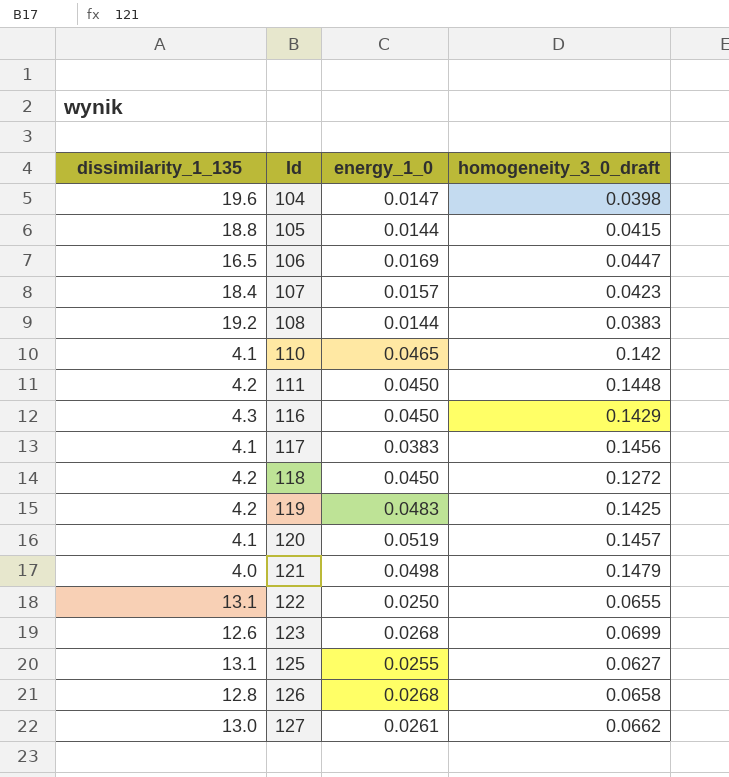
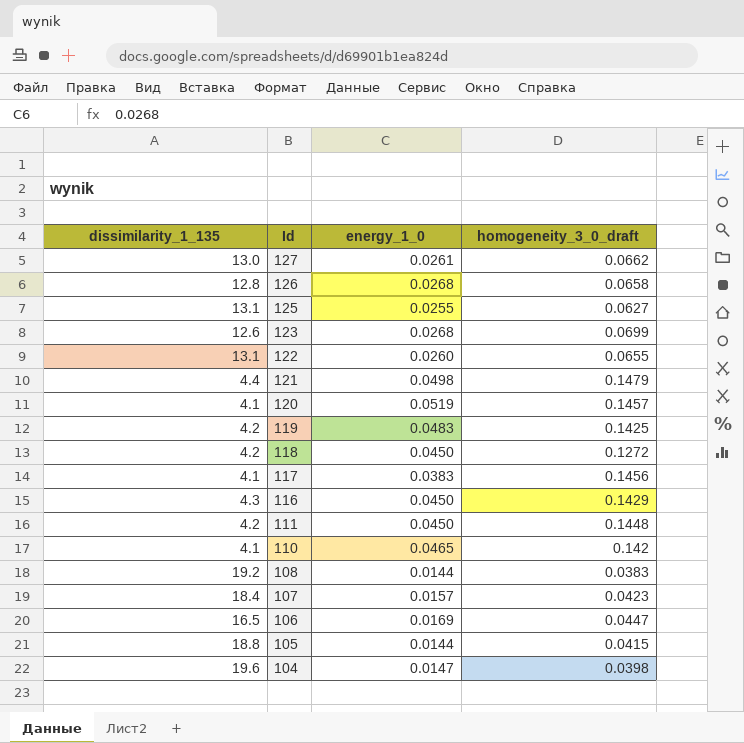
row order: Id ascending -> Id descending
122 | energy_1_0: 0.0250 -> 0.0260
121 | dissimilarity_1_135: 4.0 -> 4.4

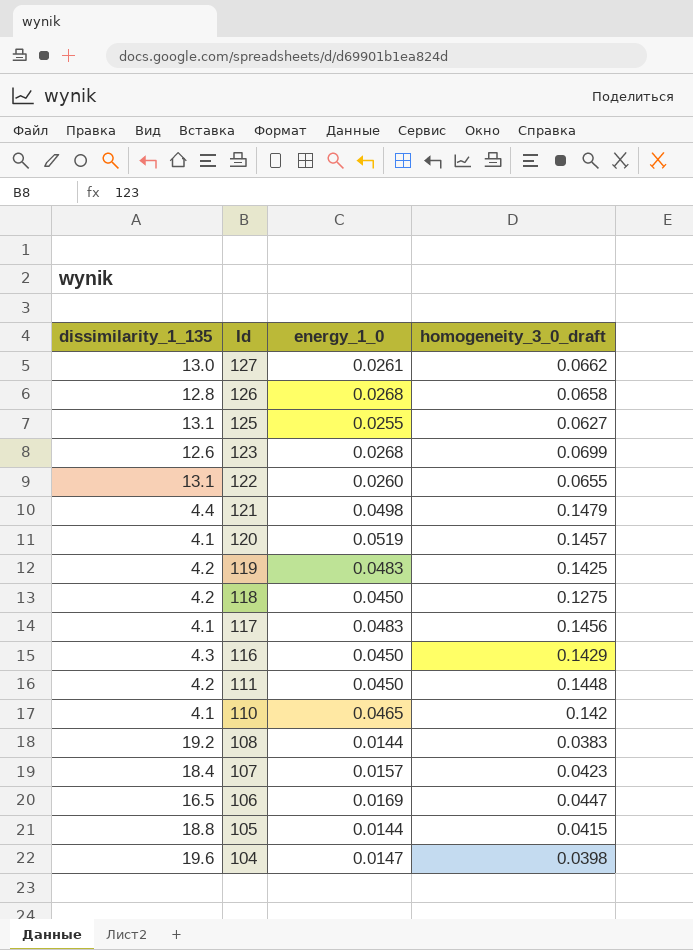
118 | homogeneity_3_0_draft: 0.1272 -> 0.1275
117 | energy_1_0: 0.0383 -> 0.0483

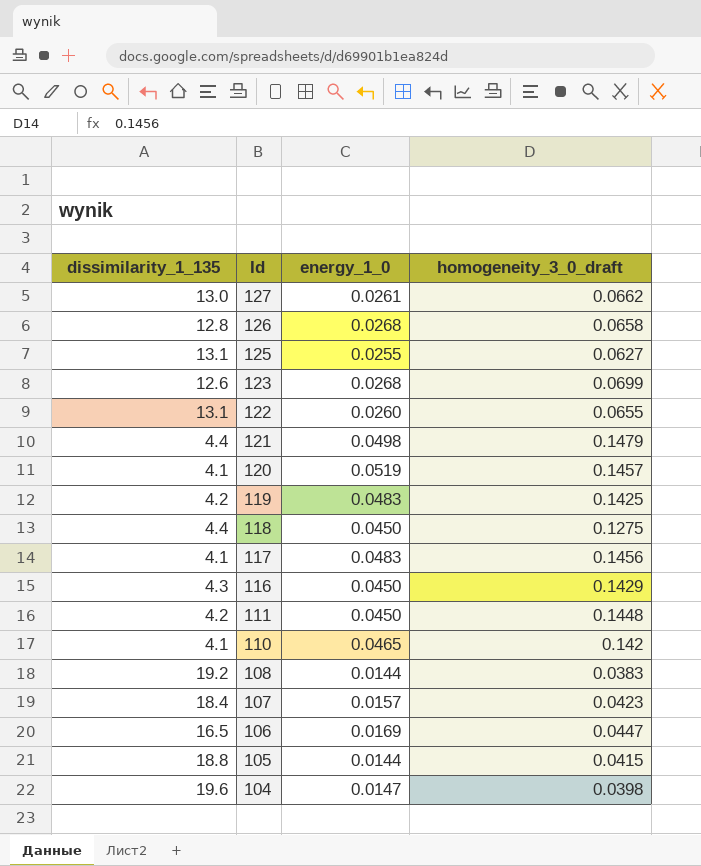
118 | dissimilarity_1_135: 4.2 -> 4.4

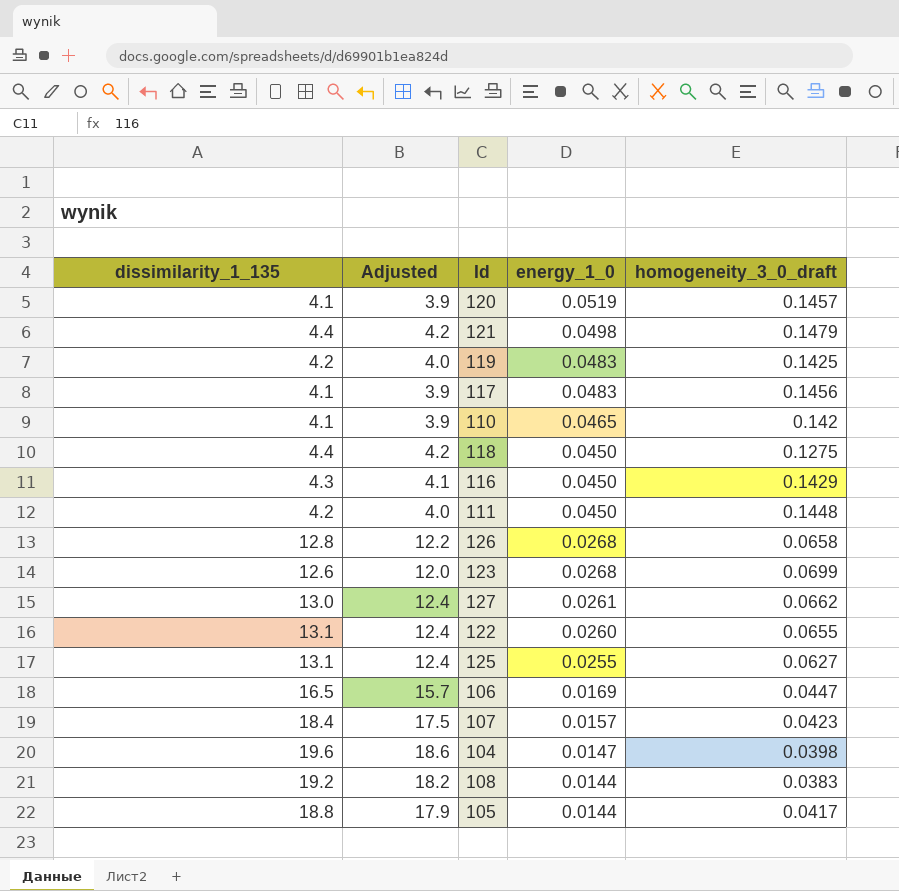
row order: Id descending -> energy_1_0 descending
column Adjusted | formula: none -> [dissimilarity_1_135] * 0.95
105 | homogeneity_3_0_draft: 0.0415 -> 0.0417

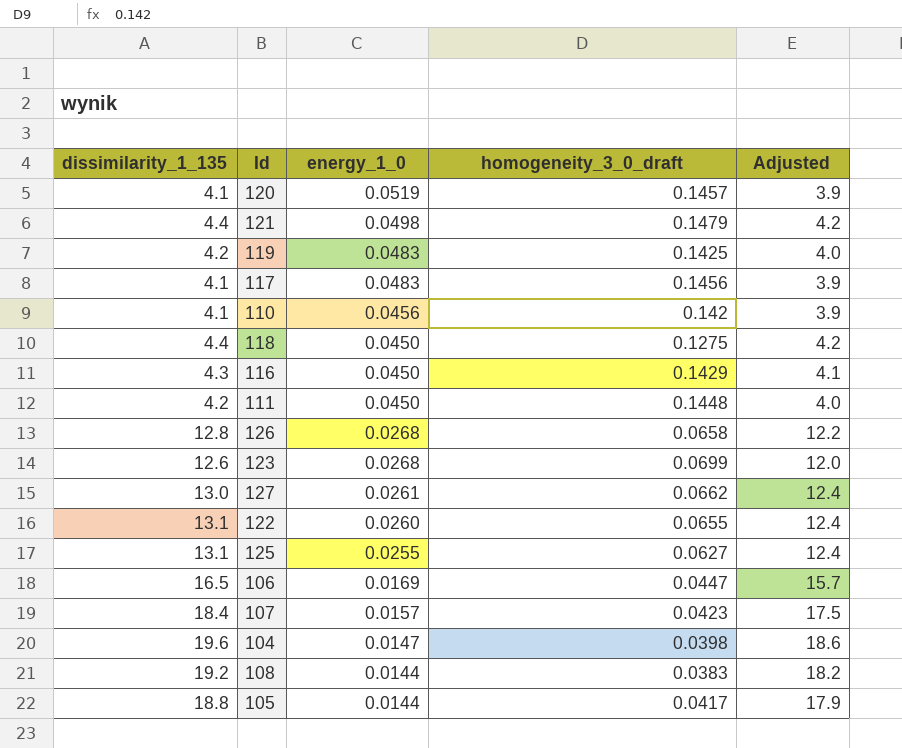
column Adjusted | position: 2 -> 5
110 | energy_1_0: 0.0465 -> 0.0456

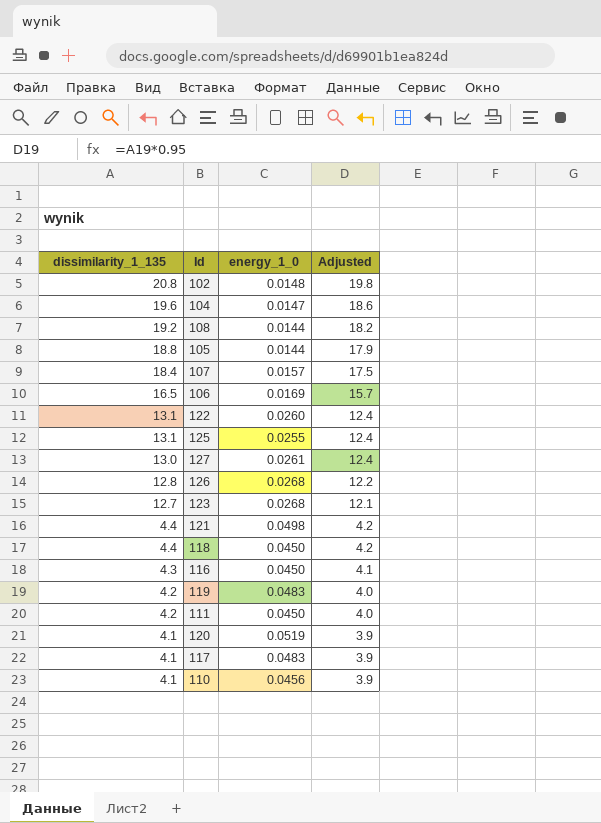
row order: energy_1_0 descending -> dissimilarity_1_135 descending
column homogeneity_3_0_draft | position: 4 -> none
row 102: none -> 20.8 | 0.0148 | 19.8
123 | dissimilarity_1_135: 12.6 -> 12.7
123 | Adjusted: 12.0 -> 12.1

